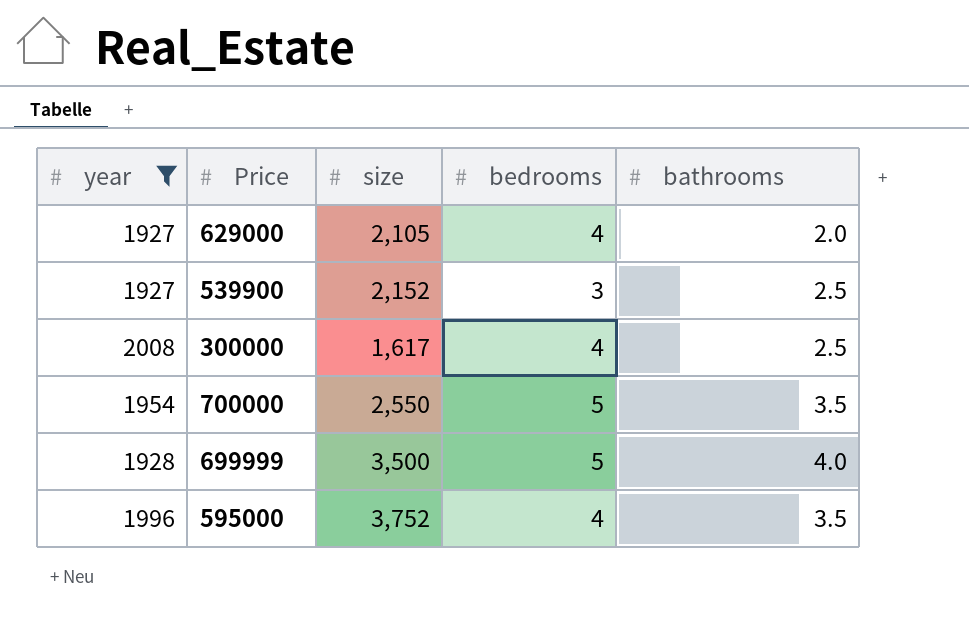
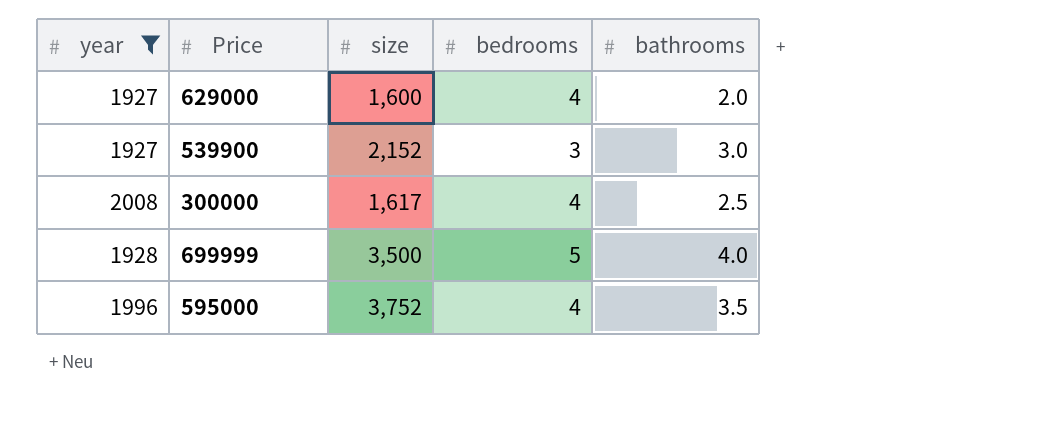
row 700000: 1954 | 2,550 | 5 | 3.5 -> none
629000 | size: 2,105 -> 1,600
539900 | bathrooms: 2.5 -> 3.0

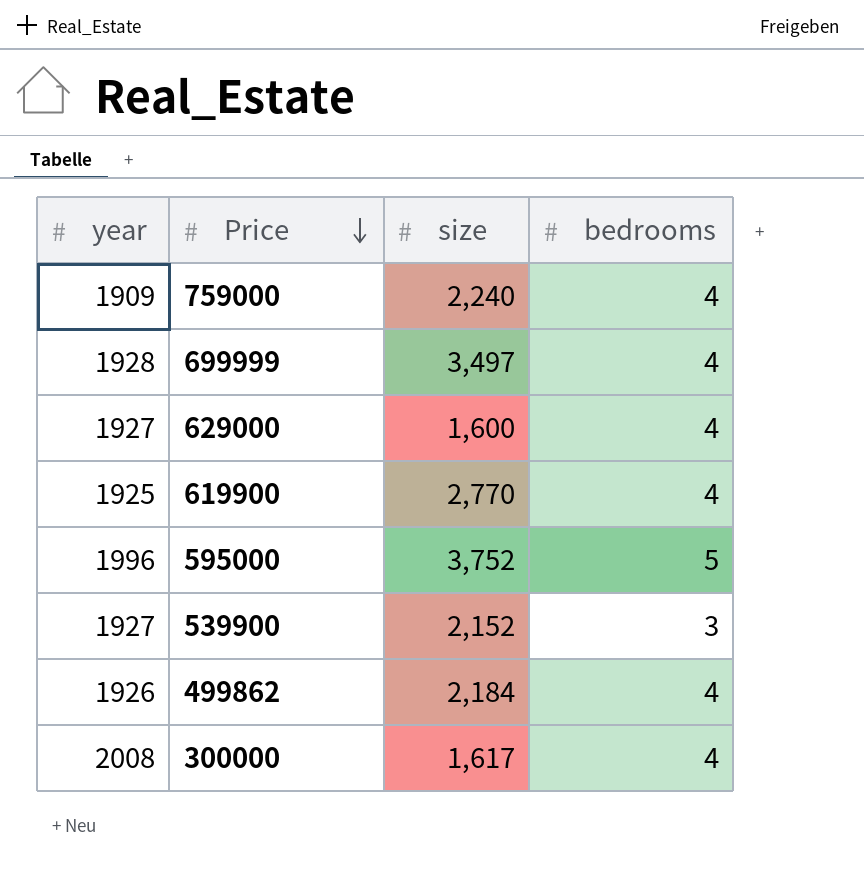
filter: year >= 1927 -> none
row order: none -> Price descending
column bathrooms | position: 5 -> none
699999 | size: 3,500 -> 3,497
699999 | bedrooms: 5 -> 4
595000 | bedrooms: 4 -> 5

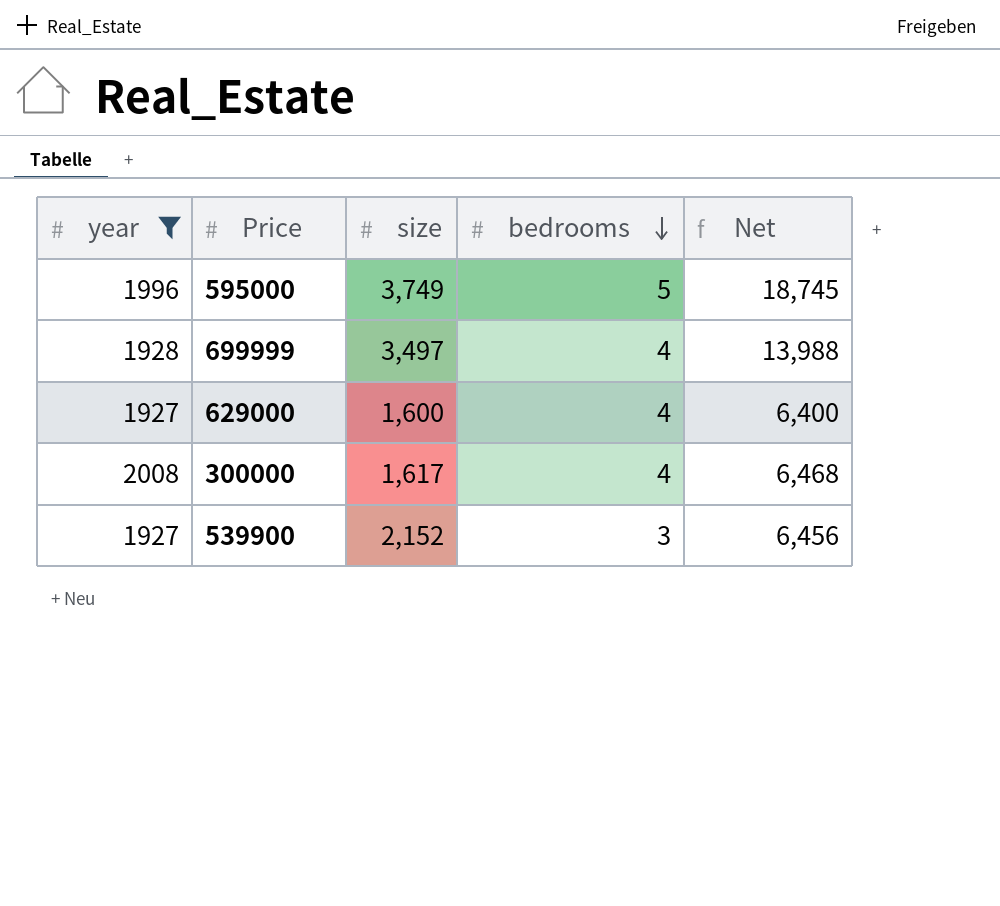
filter: none -> year >= 1927
row order: Price descending -> bedrooms descending
column Net | formula: none -> [size] * [bedrooms]
595000 | size: 3,752 -> 3,749

